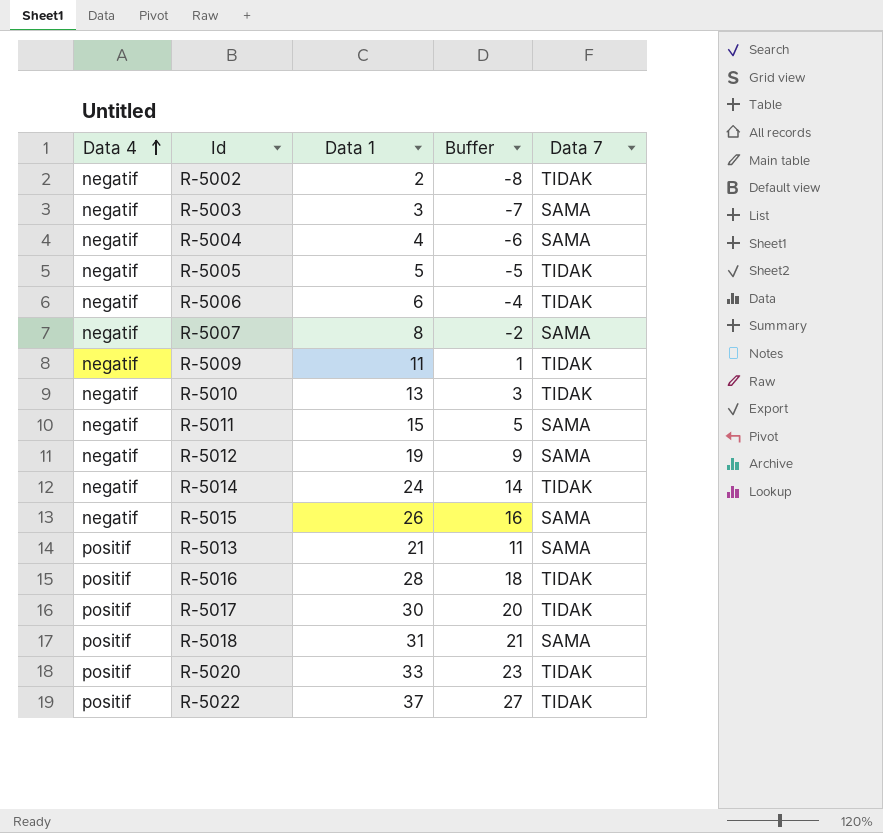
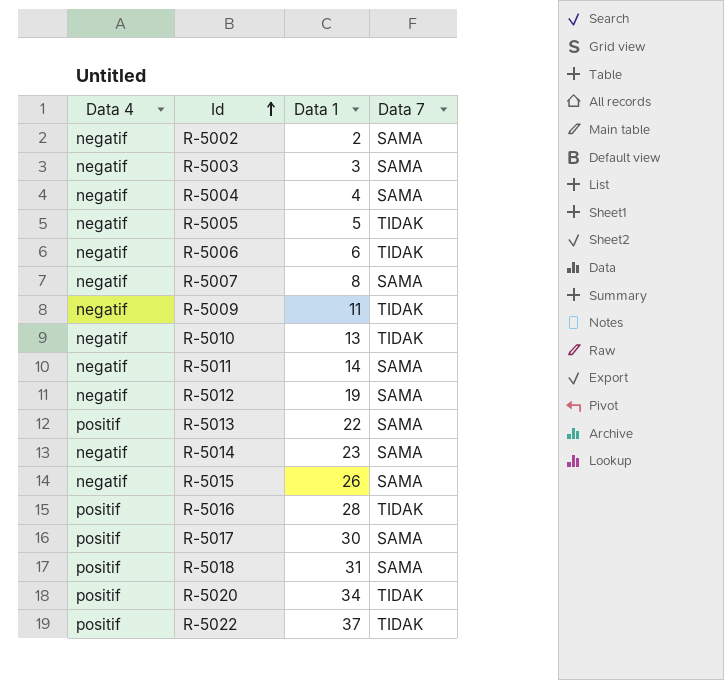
row order: Data 4 ascending -> Id ascending
column Buffer | formula: [Data 1] - 10 -> none
R-5002 | Data 7: TIDAK -> SAMA
R-5011 | Data 1: 15 -> 14
R-5013 | Data 1: 21 -> 22
R-5014 | Data 1: 24 -> 23
R-5014 | Data 7: TIDAK -> SAMA
R-5017 | Data 7: TIDAK -> SAMA
R-5020 | Data 1: 33 -> 34

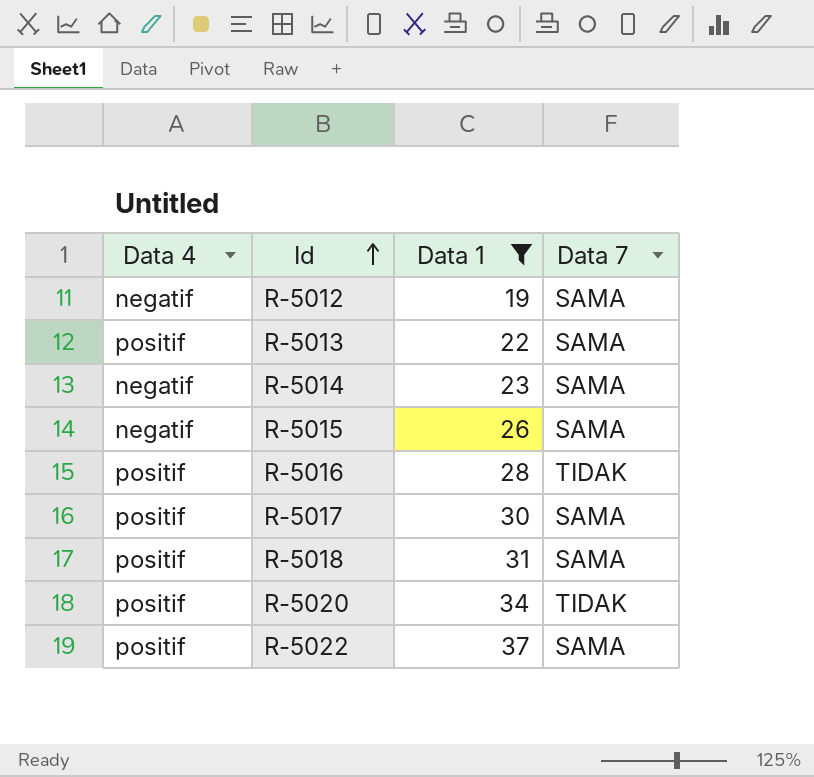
filter: none -> Data 1 >= 19
R-5022 | Data 7: TIDAK -> SAMA

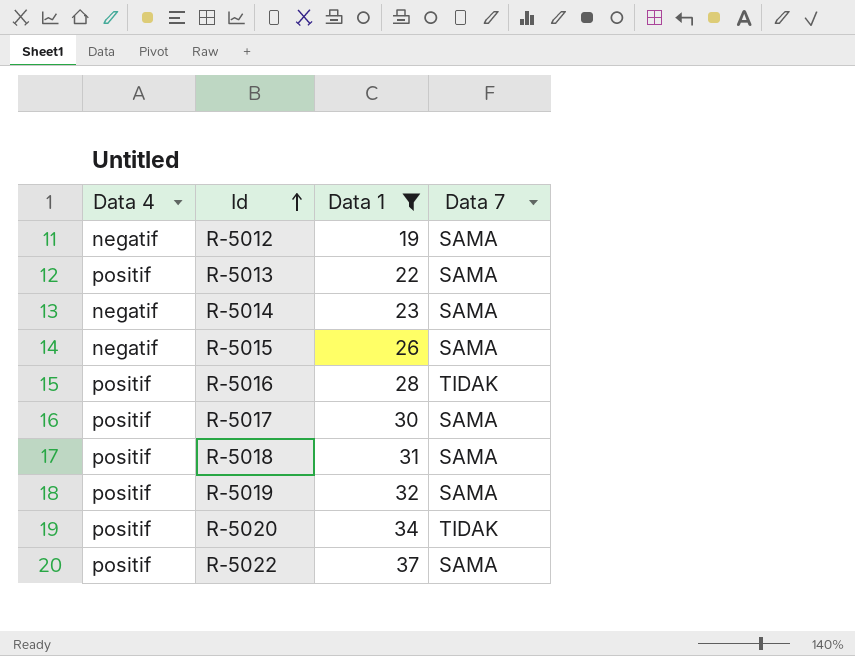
row R-5019: none -> positif | 32 | SAMA

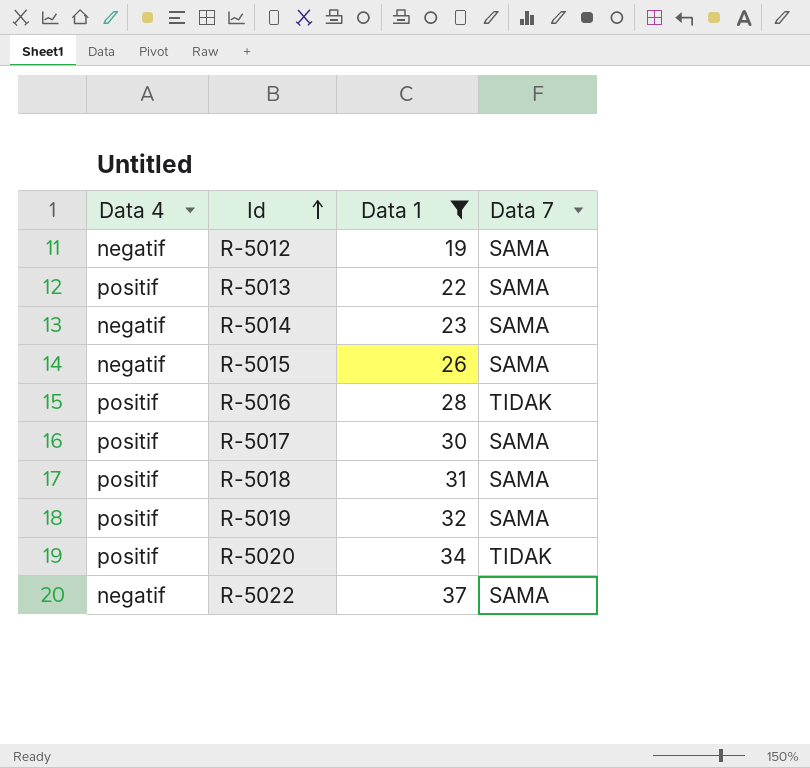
R-5022 | Data 4: positif -> negatif

